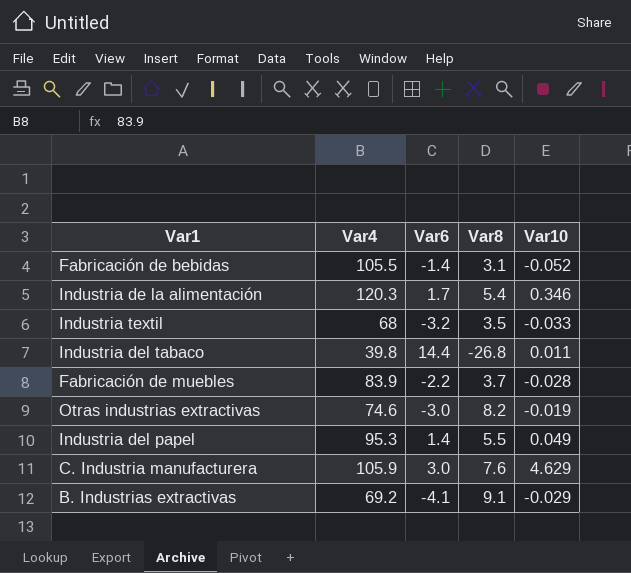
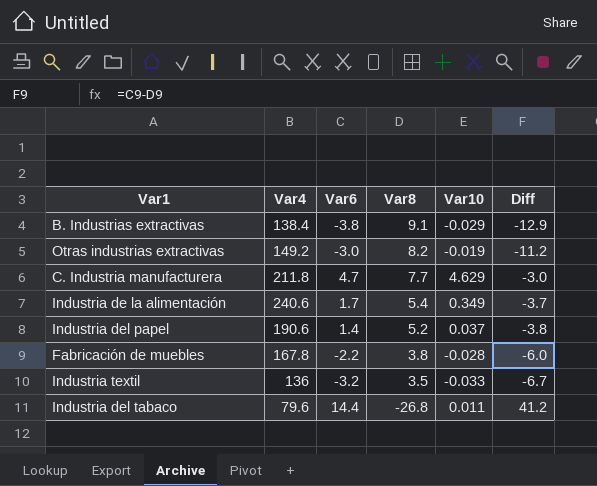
row order: none -> Var8 descending
column Diff | formula: none -> [Var6] - [Var8]
row Fabricación de bebidas: 105.5 | -1.4 | 3.1 | -0.052 -> none
B. Industrias extractivas | Var4: 69.2 -> 138.4
B. Industrias extractivas | Var6: -4.1 -> -3.8
Otras industrias extractivas | Var4: 74.6 -> 149.2
C. Industria manufacturera | Var4: 105.9 -> 211.8
C. Industria manufacturera | Var6: 3.0 -> 4.7
C. Industria manufacturera | Var8: 7.6 -> 7.7
Industria de la alimentación | Var4: 120.3 -> 240.6
Industria de la alimentación | Var10: 0.346 -> 0.349
Industria del papel | Var4: 95.3 -> 190.6
Industria del papel | Var8: 5.5 -> 5.2
Industria del papel | Var10: 0.049 -> 0.037
Fabricación de muebles | Var4: 83.9 -> 167.8
Fabricación de muebles | Var8: 3.7 -> 3.8
Industria textil | Var4: 68 -> 136
Industria del tabaco | Var4: 39.8 -> 79.6

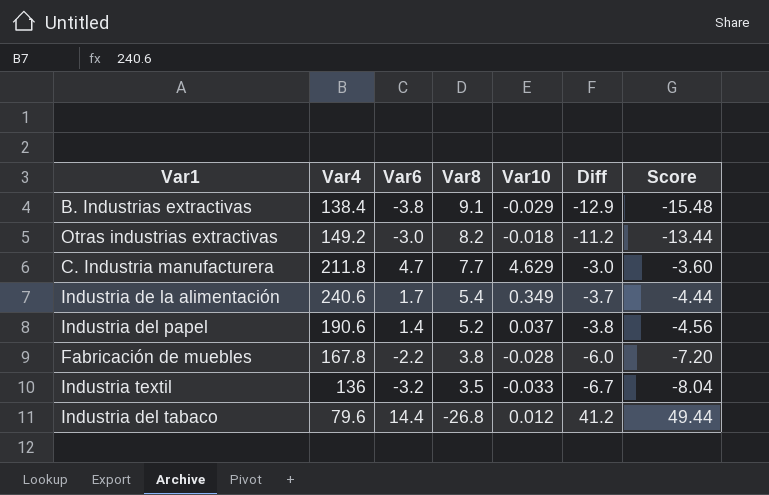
column Score | formula: none -> [Diff] * 1.2
Otras industrias extractivas | Var10: -0.019 -> -0.018
Industria del tabaco | Var10: 0.011 -> 0.012

